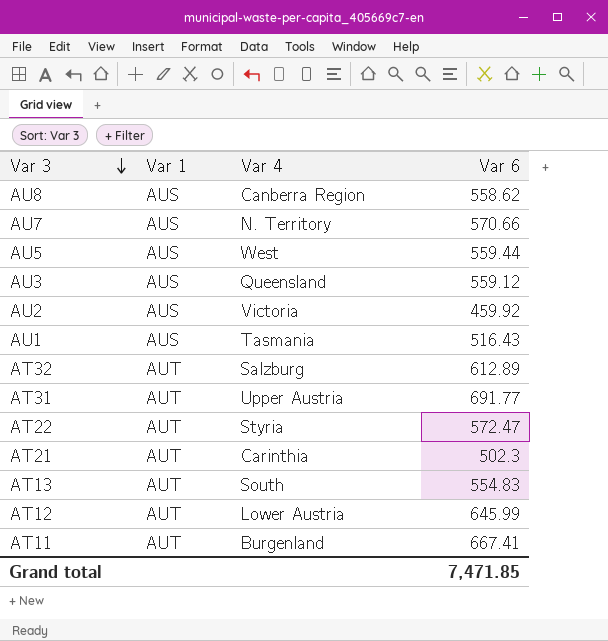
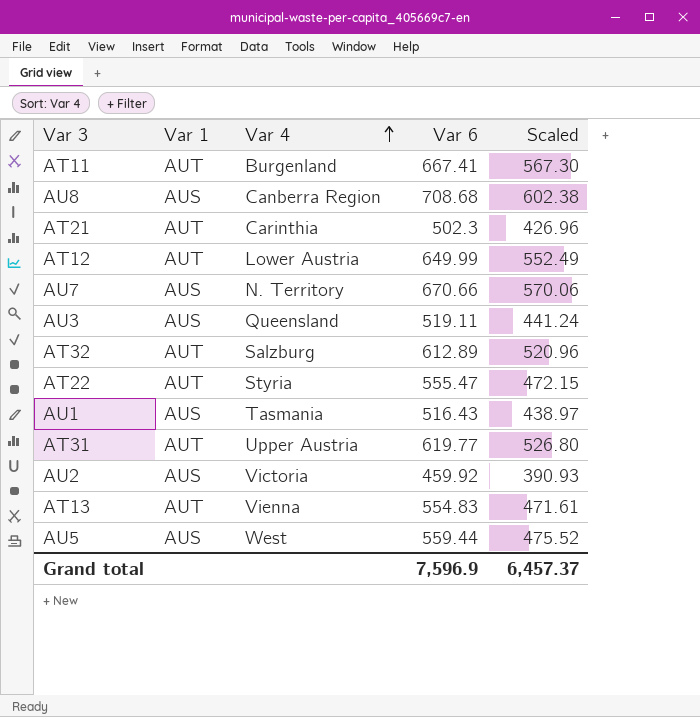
row order: Var 3 descending -> Var 4 ascending
column Scaled | formula: none -> [Var 6] * 0.85
AU8 | Var 6: 558.62 -> 708.68
AT12 | Var 6: 645.99 -> 649.99
AU7 | Var 6: 570.66 -> 670.66
AU3 | Var 6: 559.12 -> 519.11
AT22 | Var 6: 572.47 -> 555.47
AT31 | Var 6: 691.77 -> 619.77
AT13 | Var 4: South -> Vienna
Grand total | Var 6: 7,471.85 -> 7,596.9

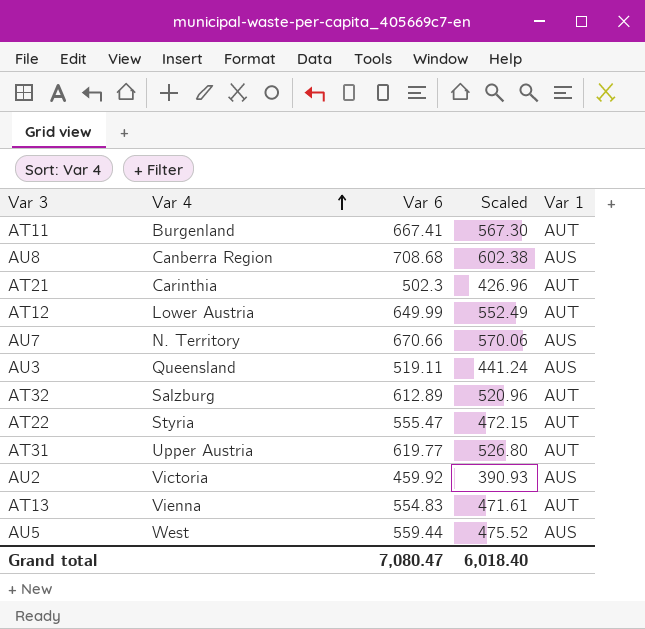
column Var 1 | position: 2 -> 5
row AU1: AUS | Tasmania | 516.43 | 438.97 -> none
Grand total | Var 6: 7,596.9 -> 7,080.47
Grand total | Scaled: 6,457.37 -> 6,018.40

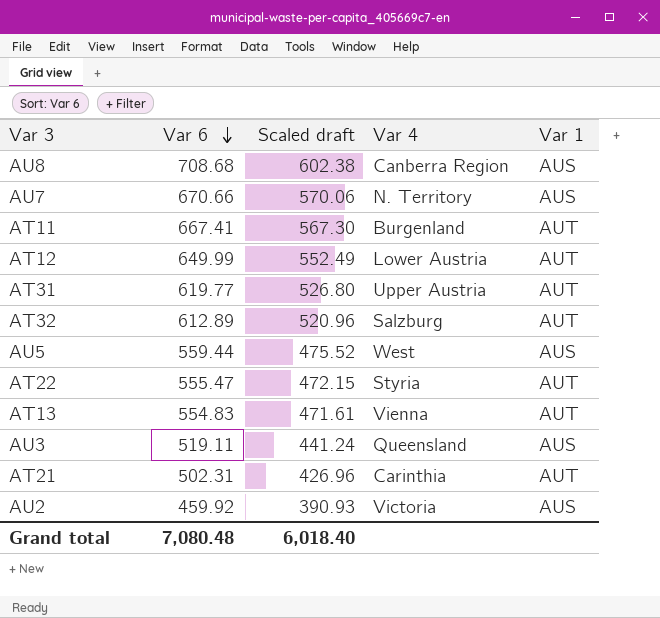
row order: Var 4 ascending -> Var 6 descending
column name: Scaled -> Scaled draft
column Var 4 | position: 2 -> 4
AT21 | Var 6: 502.3 -> 502.31
Grand total | Var 6: 7,080.47 -> 7,080.48

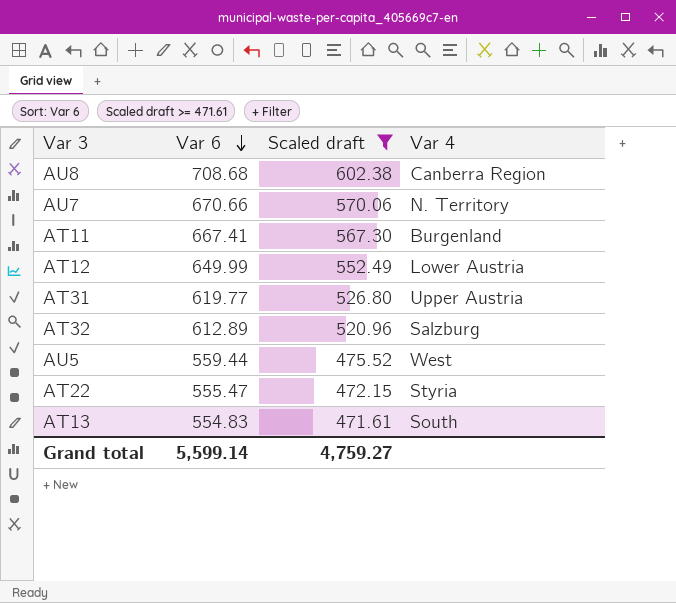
filter: none -> Scaled draft >= 471.61
column Var 1 | position: 5 -> none
AT13 | Var 4: Vienna -> South
Grand total | Var 6: 7,080.48 -> 5,599.14
Grand total | Scaled draft: 6,018.40 -> 4,759.27

